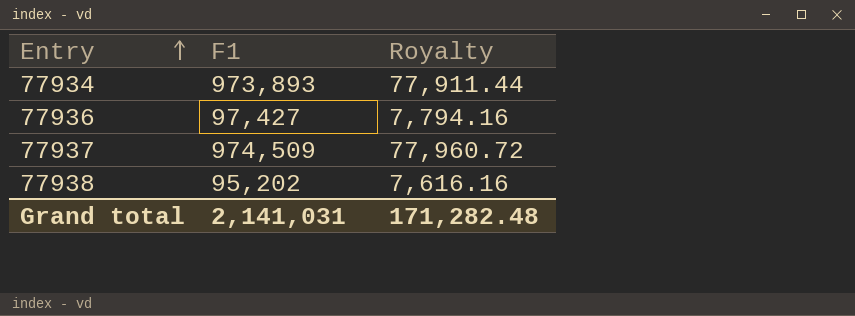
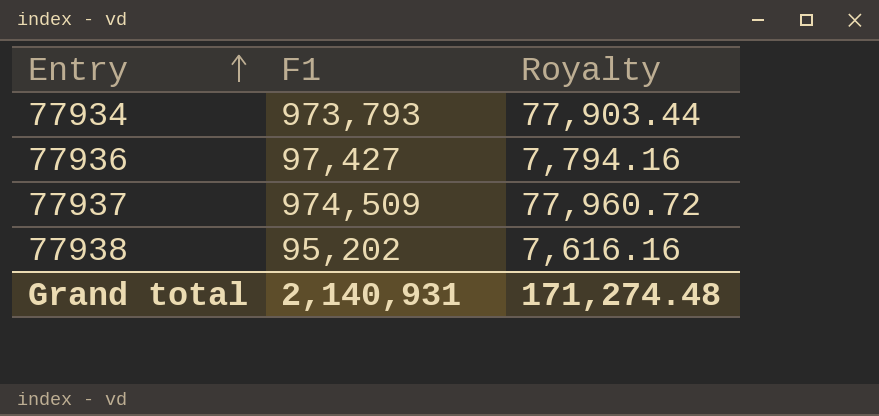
77934 | F1: 973,893 -> 973,793
77934 | Royalty: 77,911.44 -> 77,903.44
Grand total | F1: 2,141,031 -> 2,140,931
Grand total | Royalty: 171,282.48 -> 171,274.48

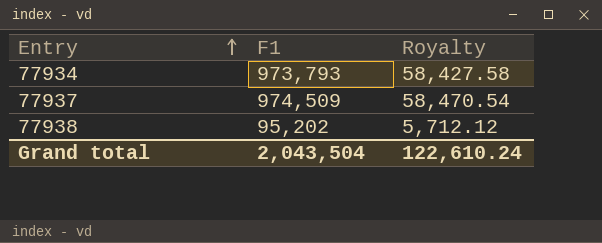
column Royalty | formula: [F1] * 0.08 -> [F1] * 0.06
row 77936: 97,427 | 7,794.16 -> none
Grand total | F1: 2,140,931 -> 2,043,504
Grand total | Royalty: 171,274.48 -> 122,610.24

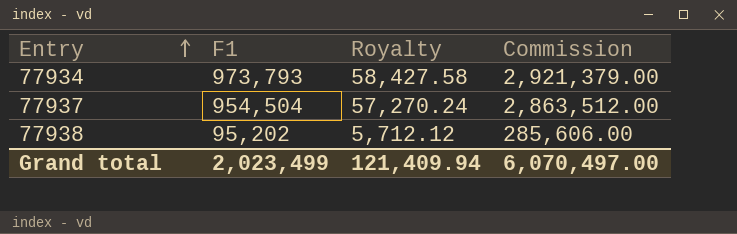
column Commission | formula: none -> [F1] * 3
77937 | F1: 974,509 -> 954,504
77937 | Royalty: 58,470.54 -> 57,270.24
Grand total | F1: 2,043,504 -> 2,023,499
Grand total | Royalty: 122,610.24 -> 121,409.94

